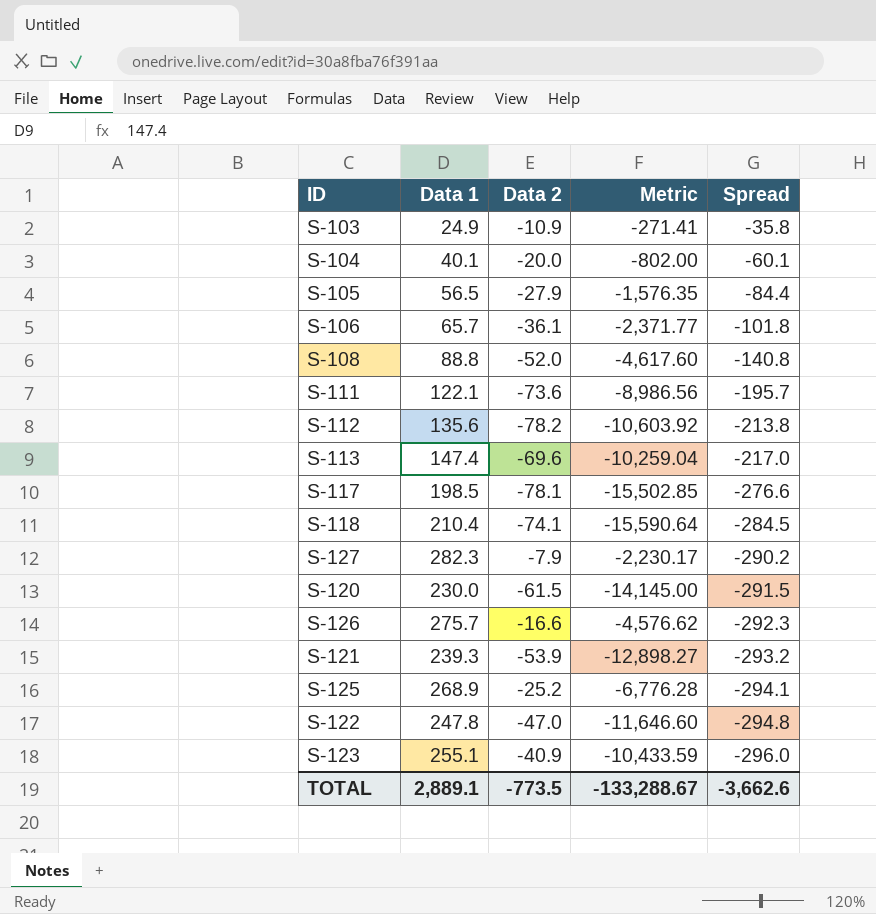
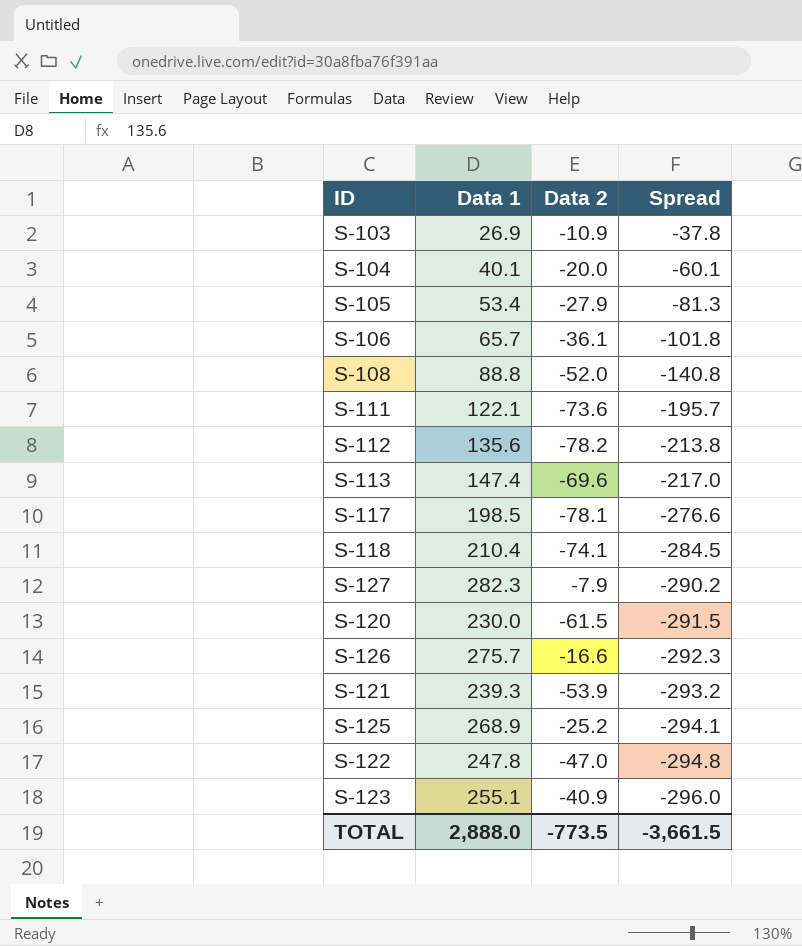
column Metric | formula: [Data 1] * [Data 2] -> none
S-103 | Data 1: 24.9 -> 26.9
S-103 | Spread: -35.8 -> -37.8
S-105 | Data 1: 56.5 -> 53.4
S-105 | Spread: -84.4 -> -81.3
TOTAL | Data 1: 2,889.1 -> 2,888.0
TOTAL | Spread: -3,662.6 -> -3,661.5

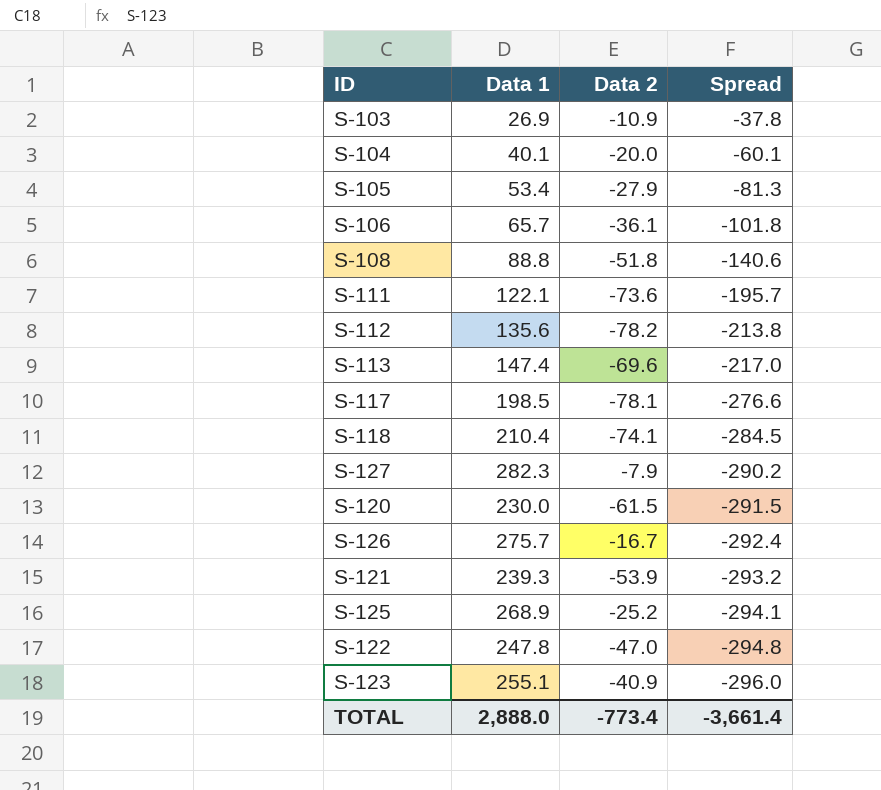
S-108 | Data 2: -52.0 -> -51.8
S-108 | Spread: -140.8 -> -140.6
S-126 | Data 2: -16.6 -> -16.7
S-126 | Spread: -292.3 -> -292.4
TOTAL | Data 2: -773.5 -> -773.4
TOTAL | Spread: -3,661.5 -> -3,661.4

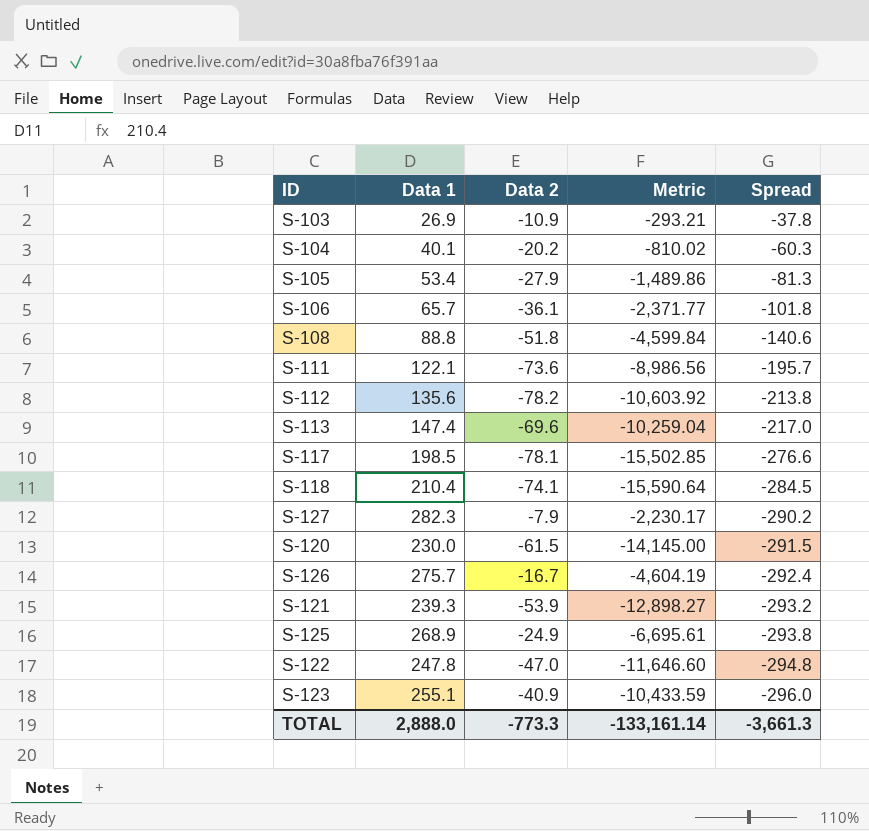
column Metric | formula: none -> [Data 1] * [Data 2]
S-104 | Data 2: -20.0 -> -20.2
S-104 | Spread: -60.1 -> -60.3
S-125 | Data 2: -25.2 -> -24.9
S-125 | Spread: -294.1 -> -293.8
TOTAL | Data 2: -773.4 -> -773.3
TOTAL | Spread: -3,661.4 -> -3,661.3

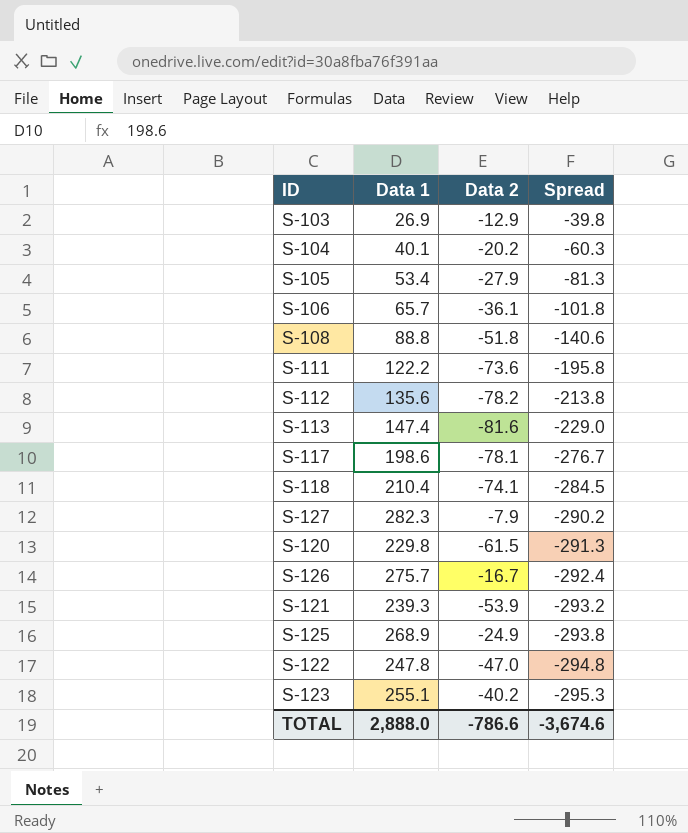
column Metric | formula: [Data 1] * [Data 2] -> none
S-103 | Data 2: -10.9 -> -12.9
S-103 | Spread: -37.8 -> -39.8
S-111 | Data 1: 122.1 -> 122.2
S-111 | Spread: -195.7 -> -195.8
S-113 | Data 2: -69.6 -> -81.6
S-113 | Spread: -217.0 -> -229.0
S-117 | Data 1: 198.5 -> 198.6
S-117 | Spread: -276.6 -> -276.7
S-120 | Data 1: 230.0 -> 229.8
S-120 | Spread: -291.5 -> -291.3
S-123 | Data 2: -40.9 -> -40.2
S-123 | Spread: -296.0 -> -295.3
TOTAL | Data 2: -773.3 -> -786.6
TOTAL | Spread: -3,661.3 -> -3,674.6

